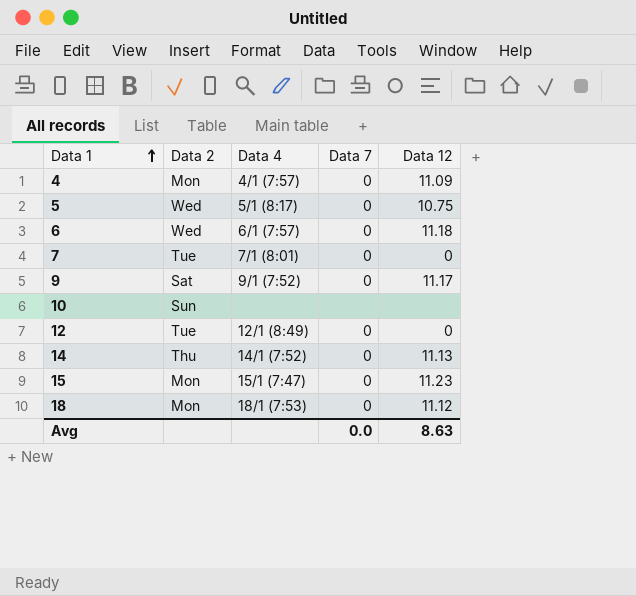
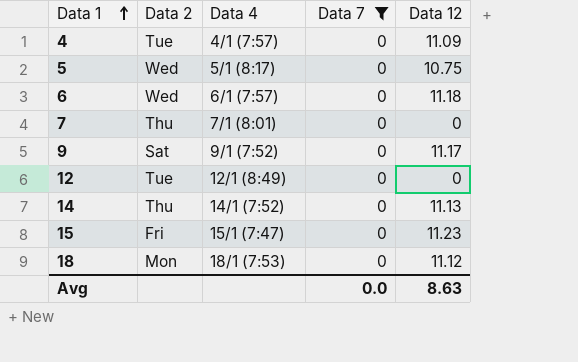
filter: none -> Data 7 = 0
4 | Data 2: Mon -> Tue
7 | Data 2: Tue -> Thu
15 | Data 2: Mon -> Fri

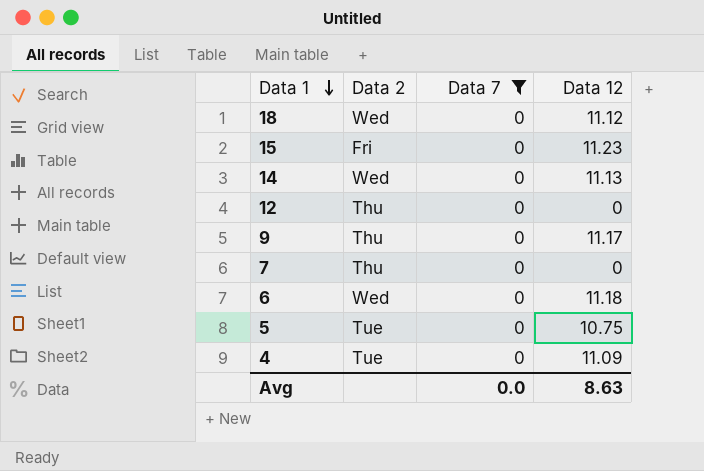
row order: Data 1 ascending -> Data 1 descending
column Data 4 | position: 3 -> none
18 | Data 2: Mon -> Wed
14 | Data 2: Thu -> Wed
12 | Data 2: Tue -> Thu
9 | Data 2: Sat -> Thu
5 | Data 2: Wed -> Tue

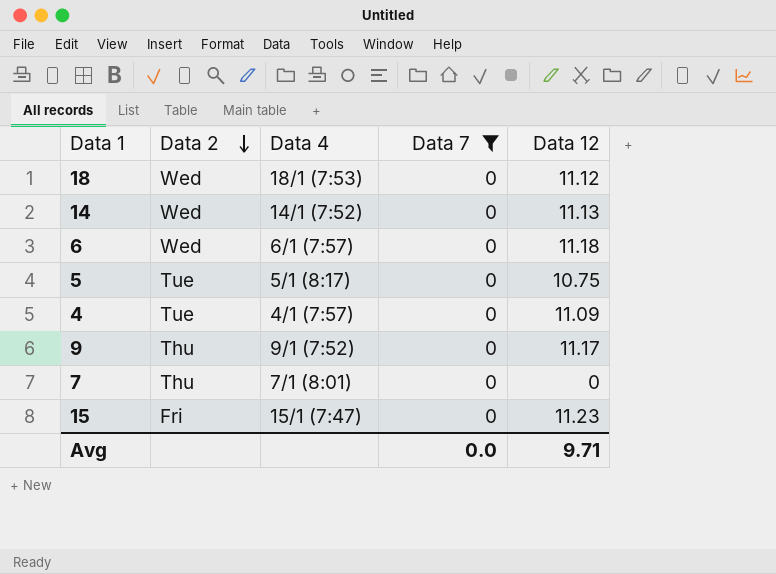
row order: Data 1 descending -> Data 2 descending
column Data 4 | position: none -> 3
row 12: Thu | 0 | 0 -> none
Avg | Data 12: 8.63 -> 9.71

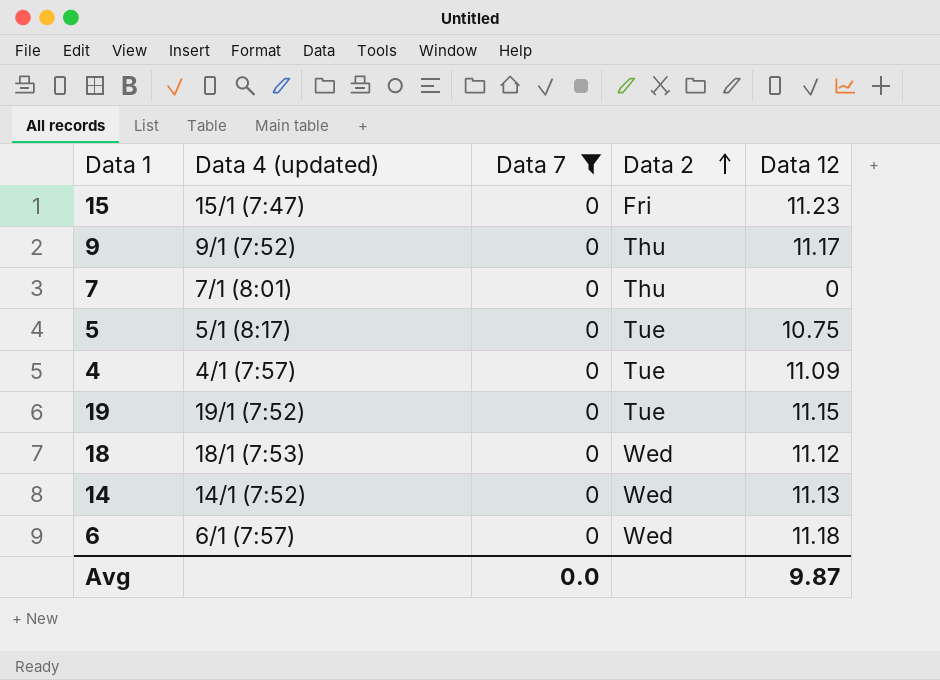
row order: Data 2 descending -> Data 2 ascending
column name: Data 4 -> Data 4 (updated)
column Data 2 | position: 2 -> 4
row 19: none -> 19/1 (7:52) | 0 | Tue | 11.15
Avg | Data 12: 9.71 -> 9.87

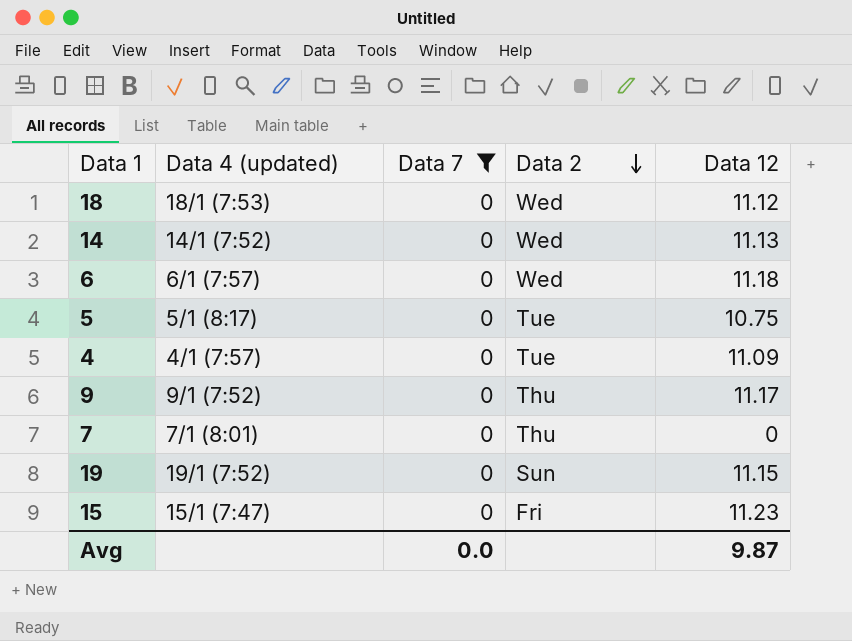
row order: Data 2 ascending -> Data 2 descending
19 | Data 2: Tue -> Sun

